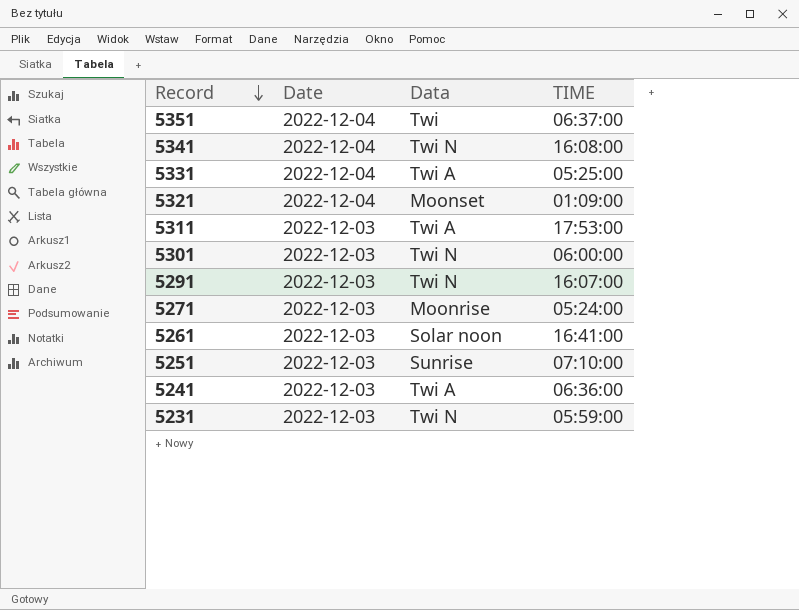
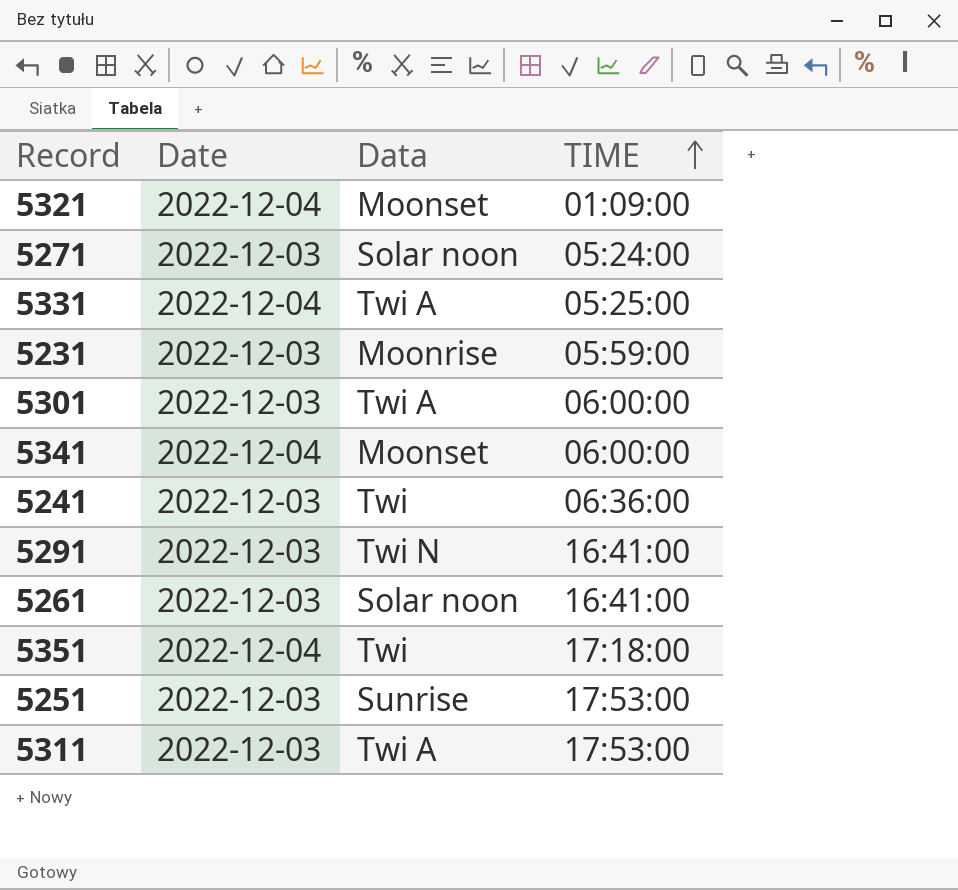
row order: Record descending -> TIME ascending
5271 | Data: Moonrise -> Solar noon
5231 | Data: Twi N -> Moonrise
5301 | Data: Twi N -> Twi A
5341 | Data: Twi N -> Moonset
5341 | TIME: 16:08:00 -> 06:00:00
5241 | Data: Twi A -> Twi
5291 | TIME: 16:07:00 -> 16:41:00
5351 | TIME: 06:37:00 -> 17:18:00
5251 | TIME: 07:10:00 -> 17:53:00

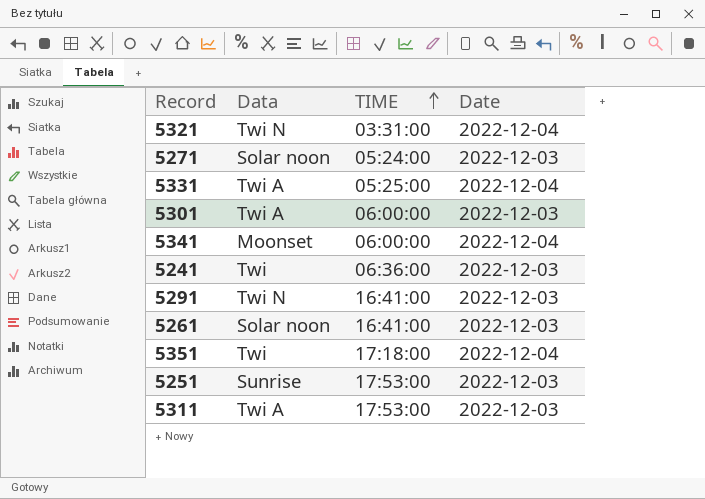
column Date | position: 2 -> 4
row 5231: 2022-12-03 | Moonrise | 05:59:00 -> none
5321 | Data: Moonset -> Twi N
5321 | TIME: 01:09:00 -> 03:31:00

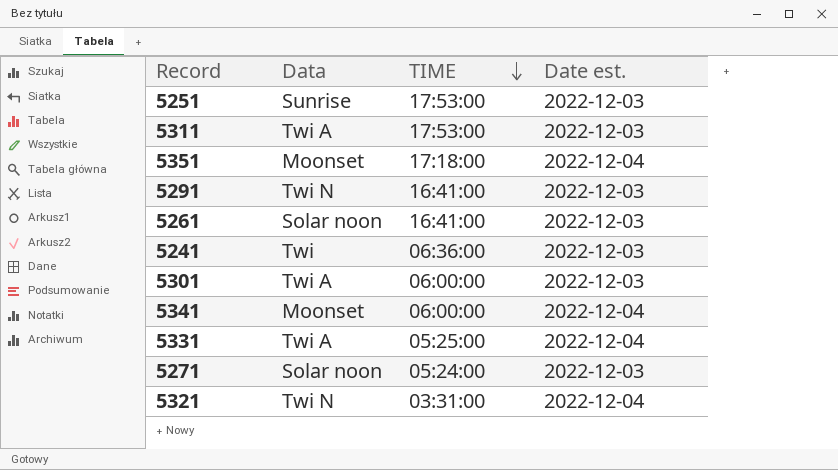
row order: TIME ascending -> TIME descending
column name: Date -> Date est.
5351 | Data: Twi -> Moonset

